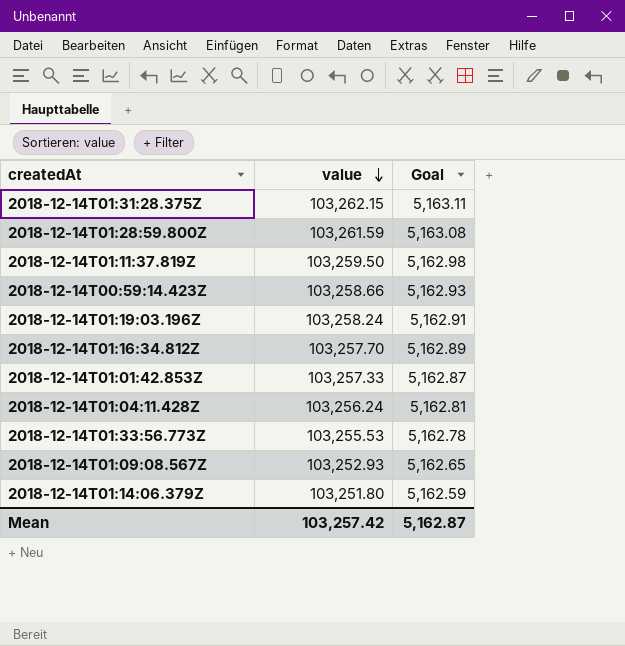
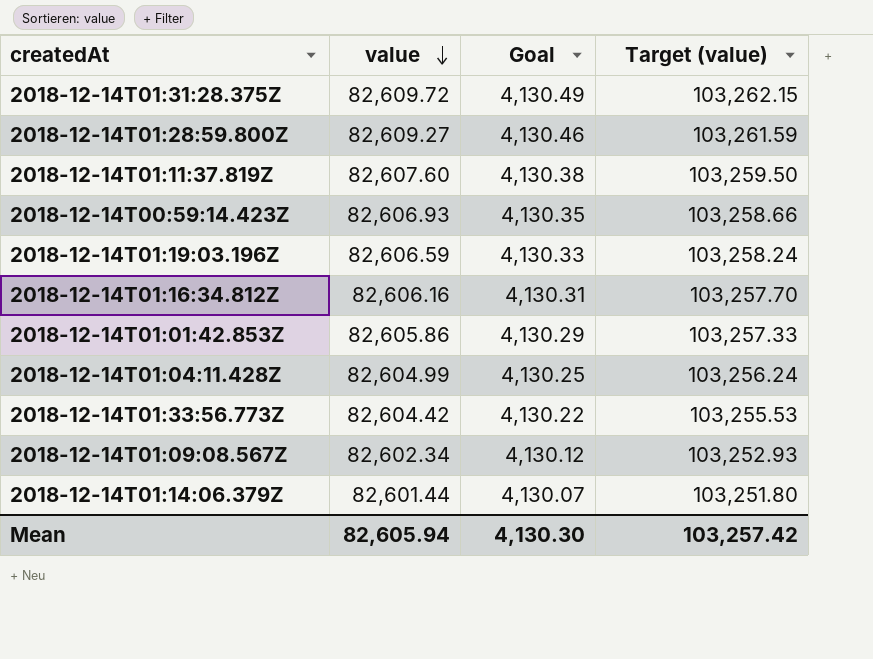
column Target (value) | formula: none -> [value] * 1.25
2018-12-14T01:31:28.375Z | value: 103,262.15 -> 82,609.72
2018-12-14T01:31:28.375Z | Goal: 5,163.11 -> 4,130.49
2018-12-14T01:28:59.800Z | value: 103,261.59 -> 82,609.27
2018-12-14T01:28:59.800Z | Goal: 5,163.08 -> 4,130.46
2018-12-14T01:11:37.819Z | value: 103,259.50 -> 82,607.60
2018-12-14T01:11:37.819Z | Goal: 5,162.98 -> 4,130.38
2018-12-14T00:59:14.423Z | value: 103,258.66 -> 82,606.93
2018-12-14T00:59:14.423Z | Goal: 5,162.93 -> 4,130.35
2018-12-14T01:19:03.196Z | value: 103,258.24 -> 82,606.59
2018-12-14T01:19:03.196Z | Goal: 5,162.91 -> 4,130.33
2018-12-14T01:16:34.812Z | value: 103,257.70 -> 82,606.16
2018-12-14T01:16:34.812Z | Goal: 5,162.89 -> 4,130.31
2018-12-14T01:01:42.853Z | value: 103,257.33 -> 82,605.86
2018-12-14T01:01:42.853Z | Goal: 5,162.87 -> 4,130.29
2018-12-14T01:04:11.428Z | value: 103,256.24 -> 82,604.99
2018-12-14T01:04:11.428Z | Goal: 5,162.81 -> 4,130.25
2018-12-14T01:33:56.773Z | value: 103,255.53 -> 82,604.42
2018-12-14T01:33:56.773Z | Goal: 5,162.78 -> 4,130.22
2018-12-14T01:09:08.567Z | value: 103,252.93 -> 82,602.34
2018-12-14T01:09:08.567Z | Goal: 5,162.65 -> 4,130.12
2018-12-14T01:14:06.379Z | value: 103,251.80 -> 82,601.44
2018-12-14T01:14:06.379Z | Goal: 5,162.59 -> 4,130.07
Mean | value: 103,257.42 -> 82,605.94
Mean | Goal: 5,162.87 -> 4,130.30

